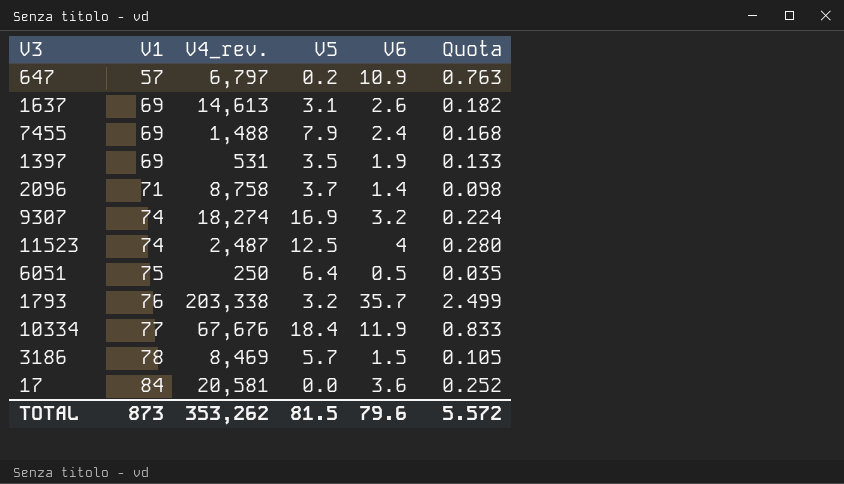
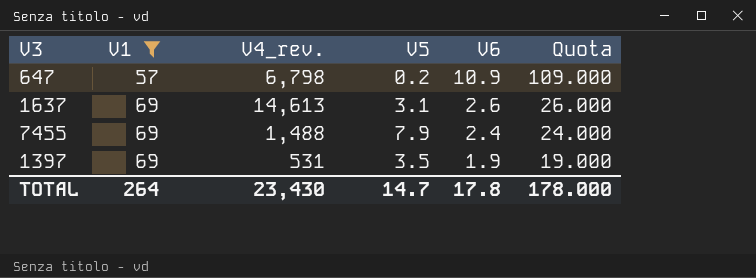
filter: none -> V1 <= 69
column Quota | formula: [V6] * 0.07 -> [V6] * 10
647 | V4_rev.: 6,797 -> 6,798
TOTAL | V1: 873 -> 264
TOTAL | V4_rev.: 353,262 -> 23,430
TOTAL | V5: 81.5 -> 14.7
TOTAL | V6: 79.6 -> 17.8
TOTAL | Quota: 5.572 -> 178.000

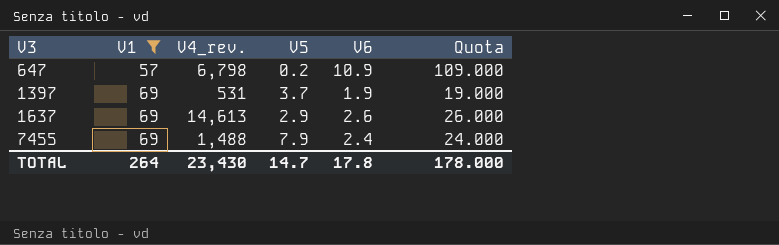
row order: V1 ascending -> V3 ascending
1397 | V5: 3.5 -> 3.7
1637 | V5: 3.1 -> 2.9

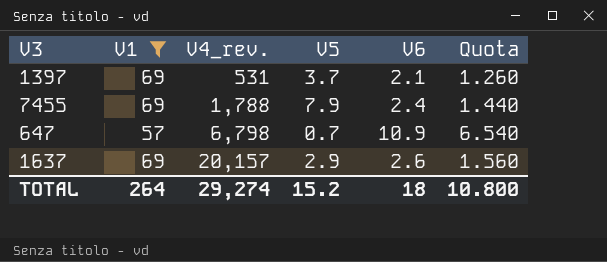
row order: V3 ascending -> V4_rev. ascending
column Quota | formula: [V6] * 10 -> [V6] * 0.6
1397 | V6: 1.9 -> 2.1
7455 | V4_rev.: 1,488 -> 1,788
647 | V5: 0.2 -> 0.7
1637 | V4_rev.: 14,613 -> 20,157
TOTAL | V4_rev.: 23,430 -> 29,274
TOTAL | V5: 14.7 -> 15.2
TOTAL | V6: 17.8 -> 18
TOTAL | Quota: 178.000 -> 10.800

